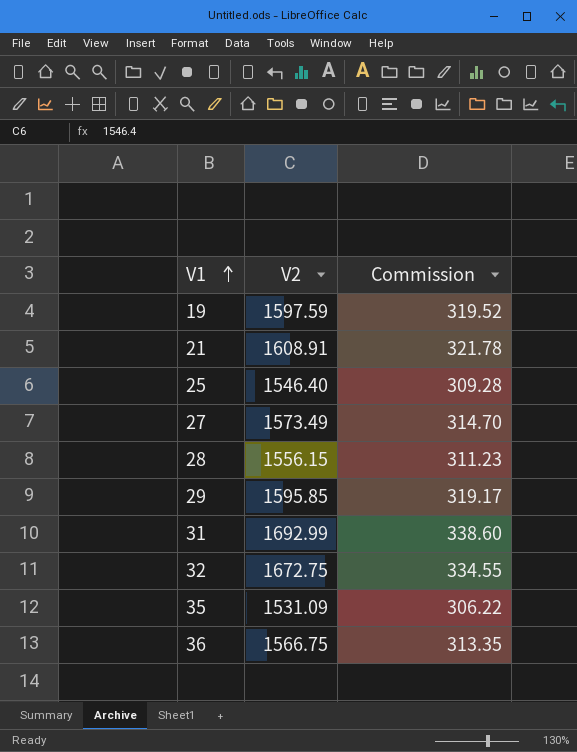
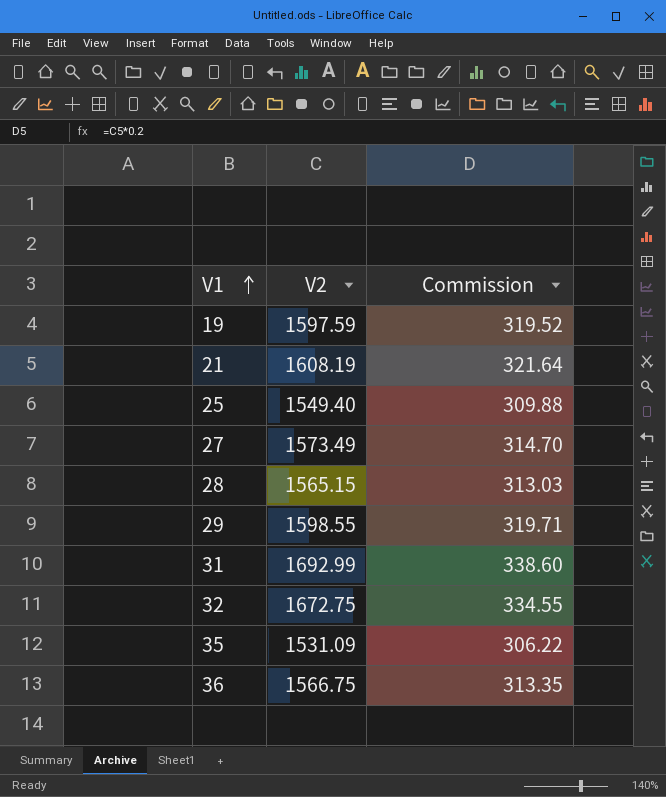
21 | V2: 1608.91 -> 1608.19
21 | Commission: 321.78 -> 321.64
25 | V2: 1546.40 -> 1549.40
25 | Commission: 309.28 -> 309.88
28 | V2: 1556.15 -> 1565.15
28 | Commission: 311.23 -> 313.03
29 | V2: 1595.85 -> 1598.55
29 | Commission: 319.17 -> 319.71

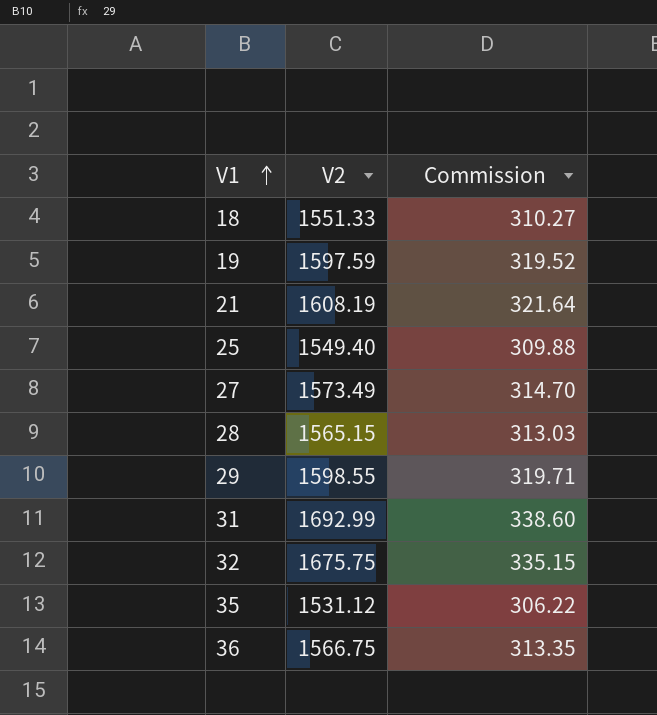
row 18: none -> 1551.33 | 310.27
32 | V2: 1672.75 -> 1675.75
32 | Commission: 334.55 -> 335.15
35 | V2: 1531.09 -> 1531.12

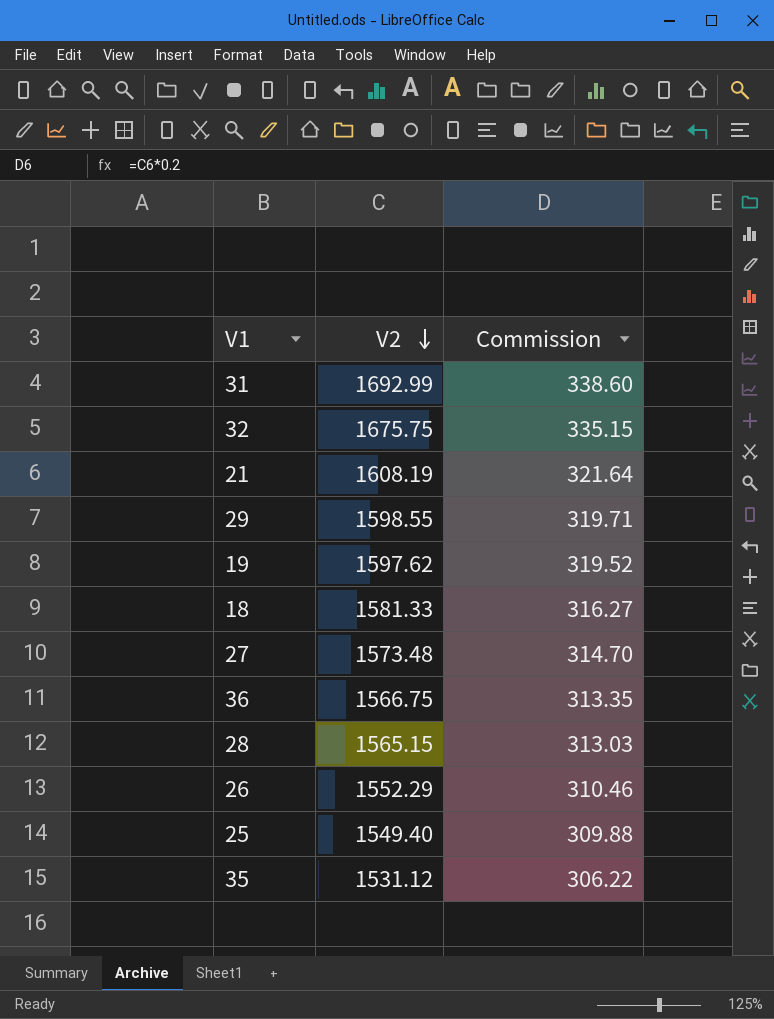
row order: V1 ascending -> V2 descending
19 | V2: 1597.59 -> 1597.62
18 | V2: 1551.33 -> 1581.33
18 | Commission: 310.27 -> 316.27
27 | V2: 1573.49 -> 1573.48
row 26: none -> 1552.29 | 310.46

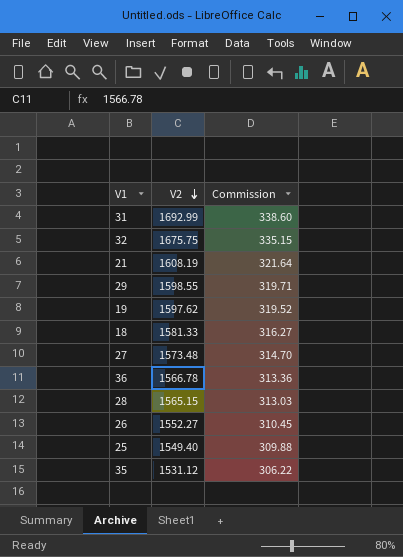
36 | V2: 1566.75 -> 1566.78
36 | Commission: 313.35 -> 313.36
26 | V2: 1552.29 -> 1552.27
26 | Commission: 310.46 -> 310.45

